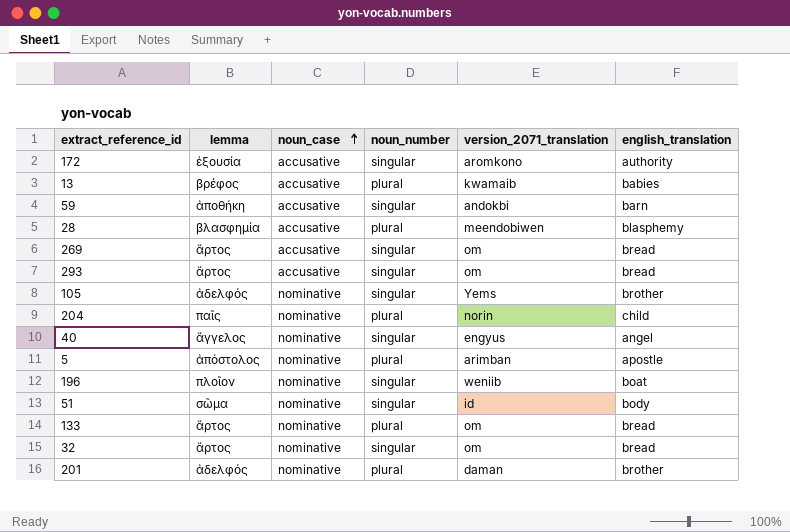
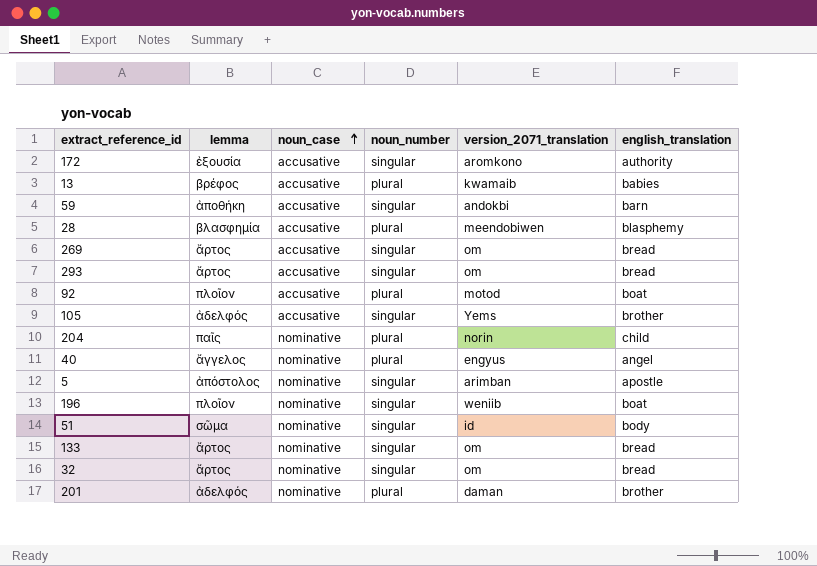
row 92: none -> πλοῖον | accusative | plural | motod | boat
105 | noun_case: nominative -> accusative
40 | noun_number: singular -> plural
5 | noun_number: plural -> singular
133 | noun_number: plural -> singular

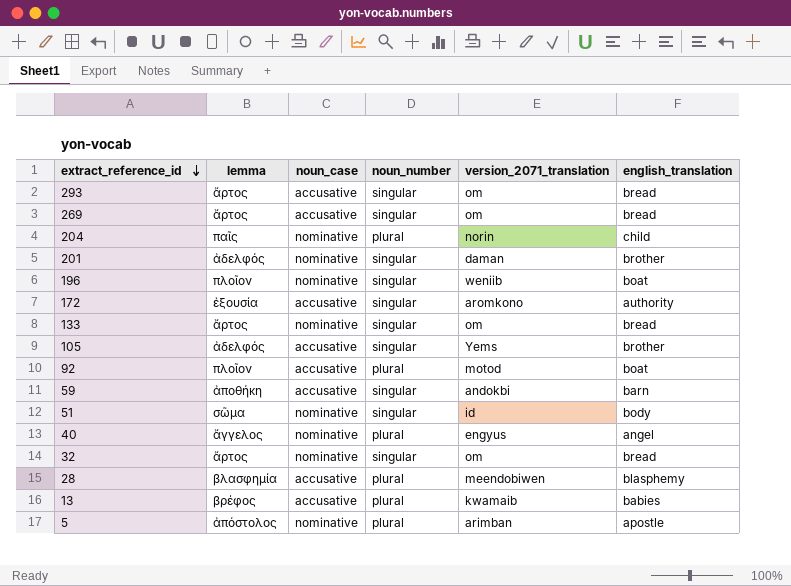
row order: noun_case ascending -> extract_reference_id descending
201 | noun_number: plural -> singular
5 | noun_number: singular -> plural

